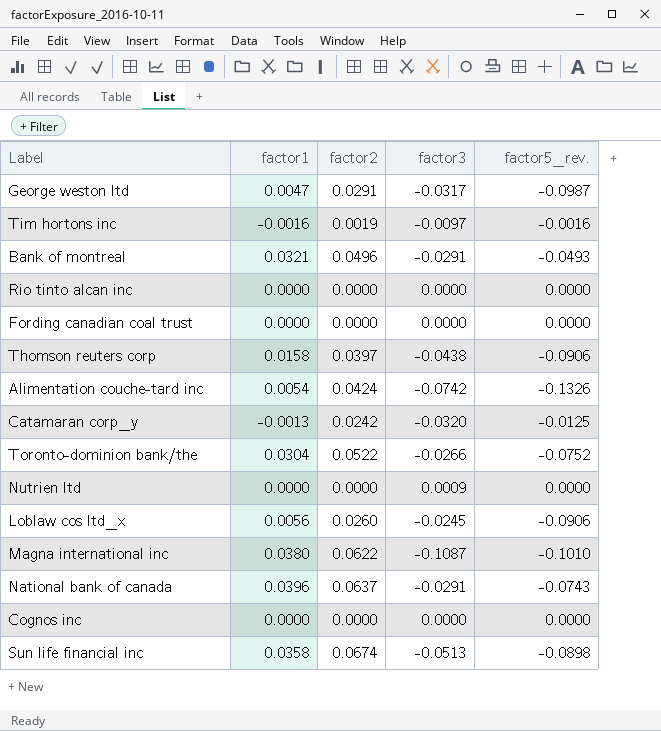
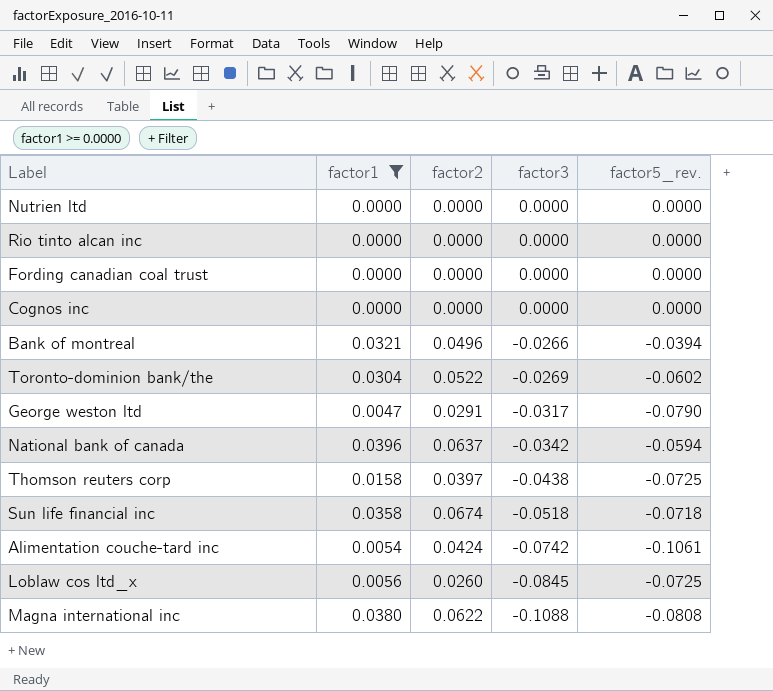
filter: none -> factor1 >= 0.0000
row order: none -> factor3 descending
Nutrien ltd | factor3: 0.0009 -> 0.0000
Bank of montreal | factor3: -0.0291 -> -0.0266
Bank of montreal | factor5_rev.: -0.0493 -> -0.0394
Toronto-dominion bank/the | factor3: -0.0266 -> -0.0269
Toronto-dominion bank/the | factor5_rev.: -0.0752 -> -0.0602
George weston ltd | factor5_rev.: -0.0987 -> -0.0790
National bank of canada | factor3: -0.0291 -> -0.0342
National bank of canada | factor5_rev.: -0.0743 -> -0.0594
Thomson reuters corp | factor5_rev.: -0.0906 -> -0.0725
Sun life financial inc | factor3: -0.0513 -> -0.0518
Sun life financial inc | factor5_rev.: -0.0898 -> -0.0718
Alimentation couche-tard inc | factor5_rev.: -0.1326 -> -0.1061
Loblaw cos ltd_x | factor3: -0.0245 -> -0.0845
Loblaw cos ltd_x | factor5_rev.: -0.0906 -> -0.0725
Magna international inc | factor3: -0.1087 -> -0.1088
Magna international inc | factor5_rev.: -0.1010 -> -0.0808

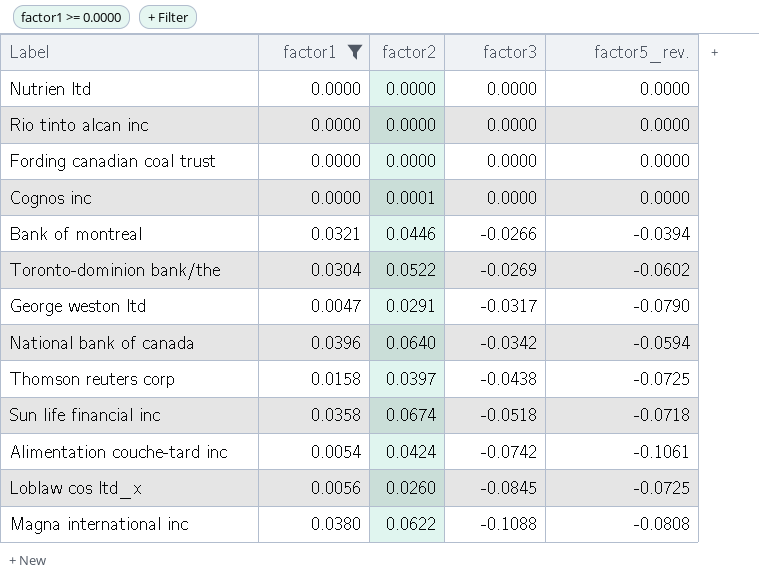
Cognos inc | factor2: 0.0000 -> 0.0001
Bank of montreal | factor2: 0.0496 -> 0.0446
National bank of canada | factor2: 0.0637 -> 0.0640

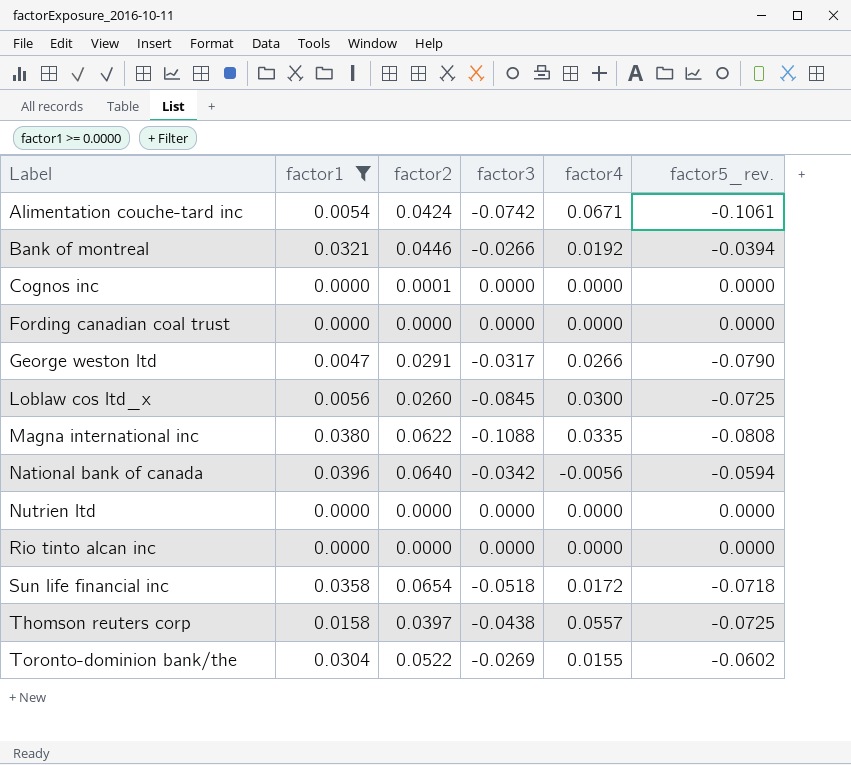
row order: factor3 descending -> Label ascending
column factor4 | position: none -> 5
Sun life financial inc | factor2: 0.0674 -> 0.0654

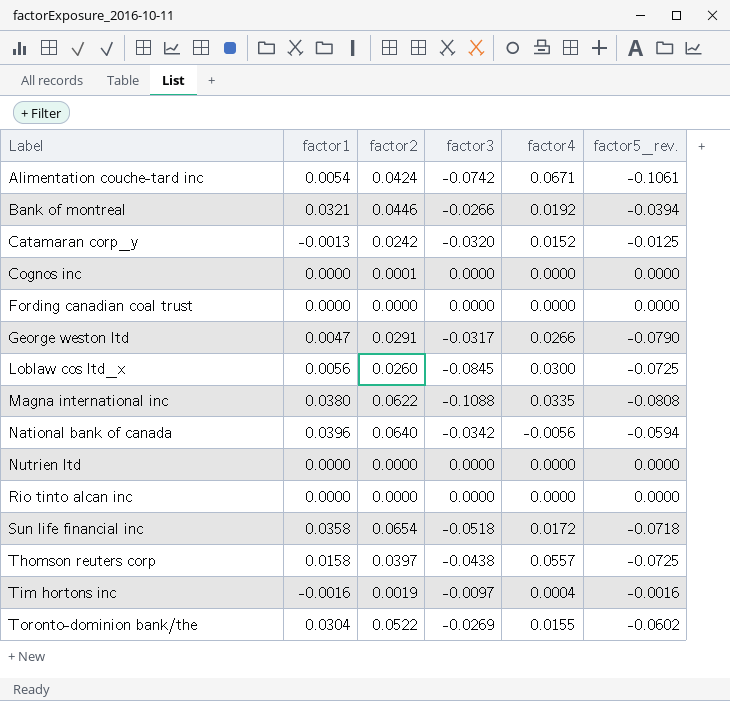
filter: factor1 >= 0.0000 -> none

